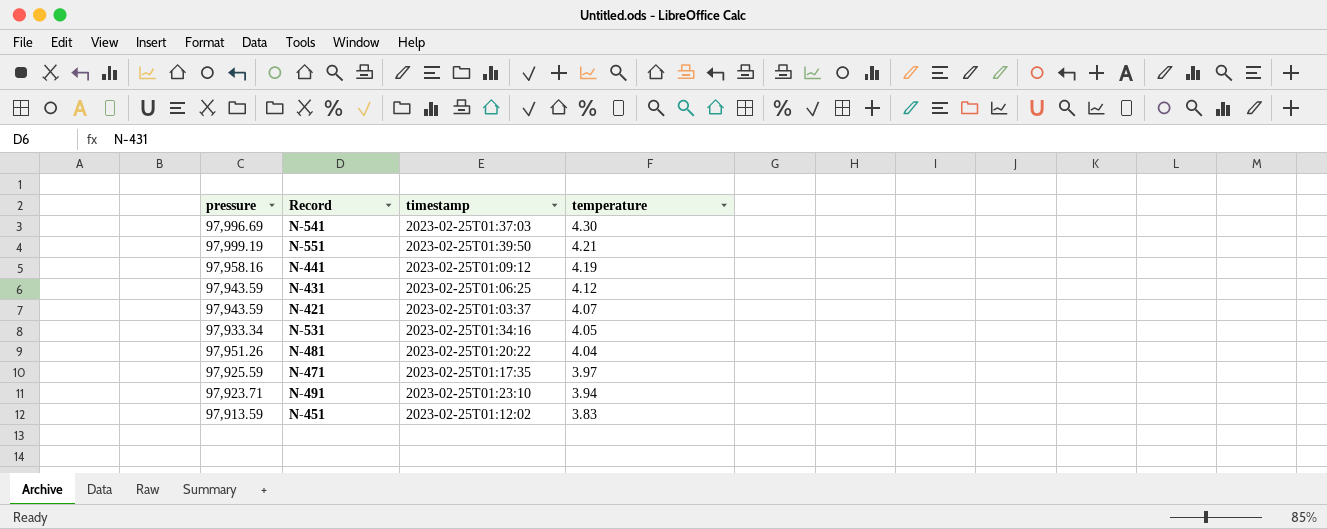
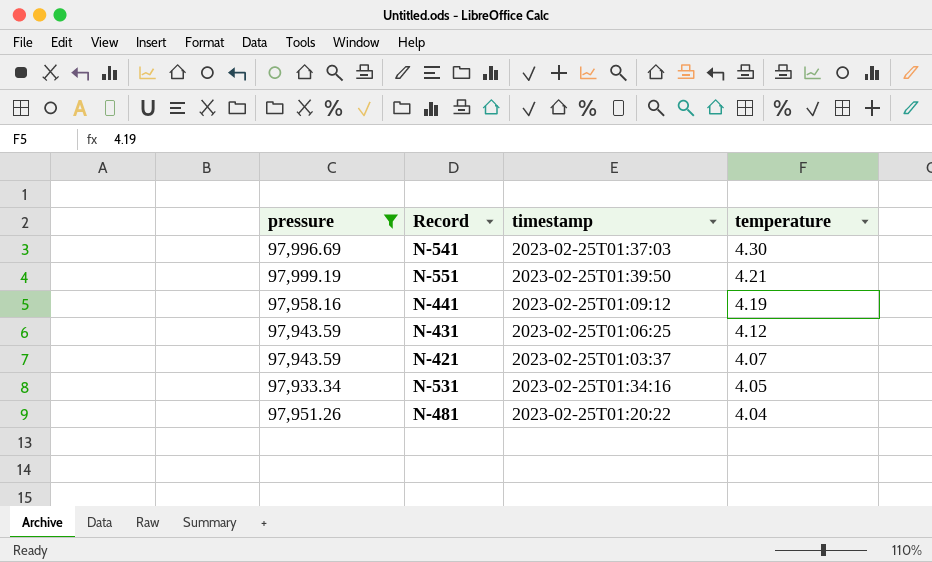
filter: none -> pressure >= 97,933.34

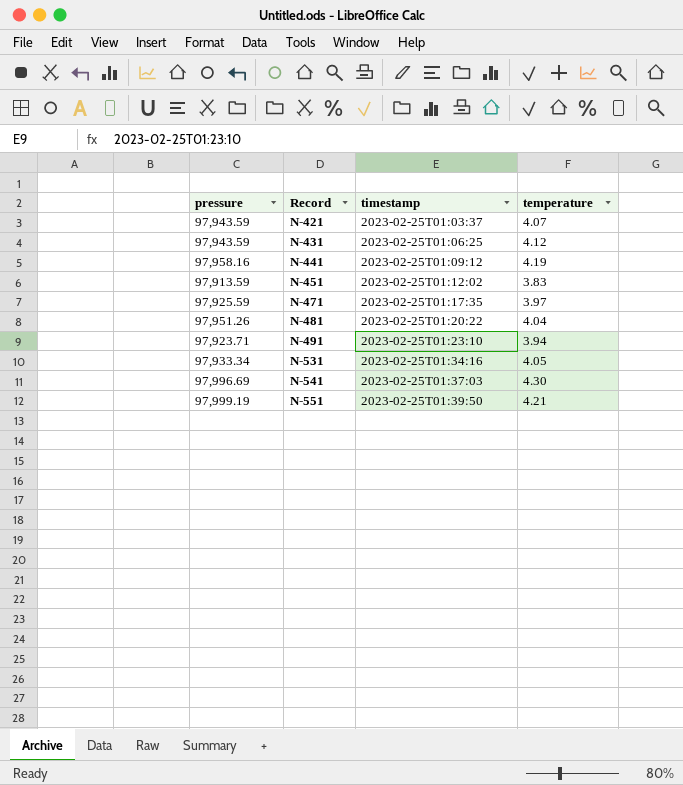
filter: pressure >= 97,933.34 -> none
row order: temperature descending -> Record ascending

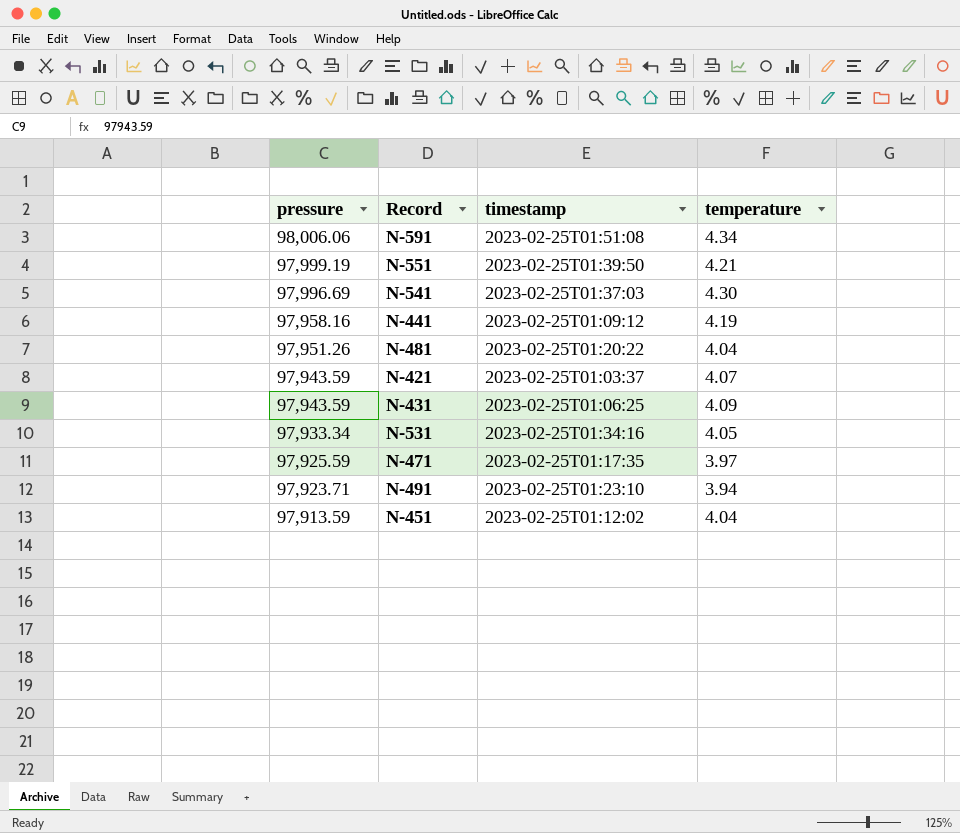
row order: Record ascending -> pressure descending
row N-591: none -> 98,006.06 | 2023-02-25T01:51:08 | 4.34
N-431 | temperature: 4.12 -> 4.09
N-451 | temperature: 3.83 -> 4.04

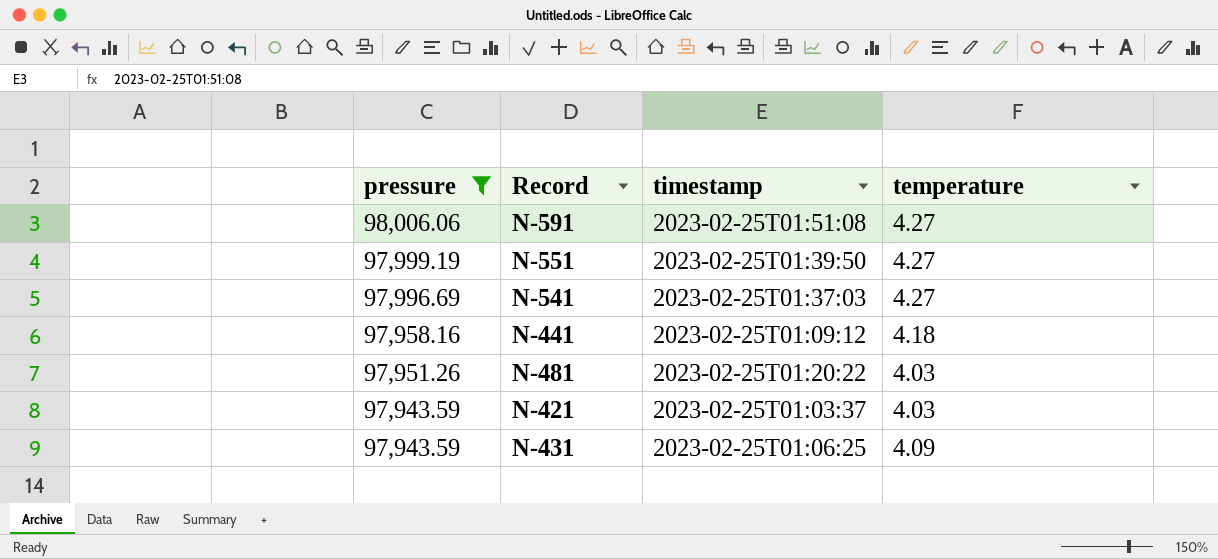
filter: none -> pressure >= 97,943.59
N-591 | temperature: 4.34 -> 4.27
N-551 | temperature: 4.21 -> 4.27
N-541 | temperature: 4.30 -> 4.27
N-441 | temperature: 4.19 -> 4.18
N-481 | temperature: 4.04 -> 4.03
N-421 | temperature: 4.07 -> 4.03

